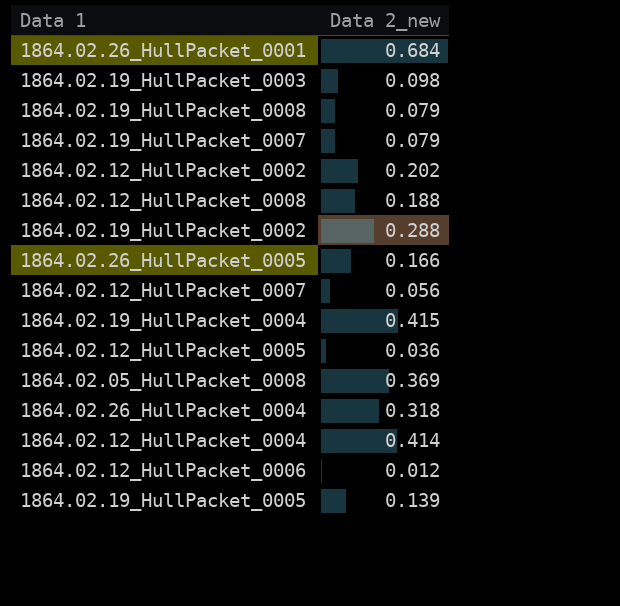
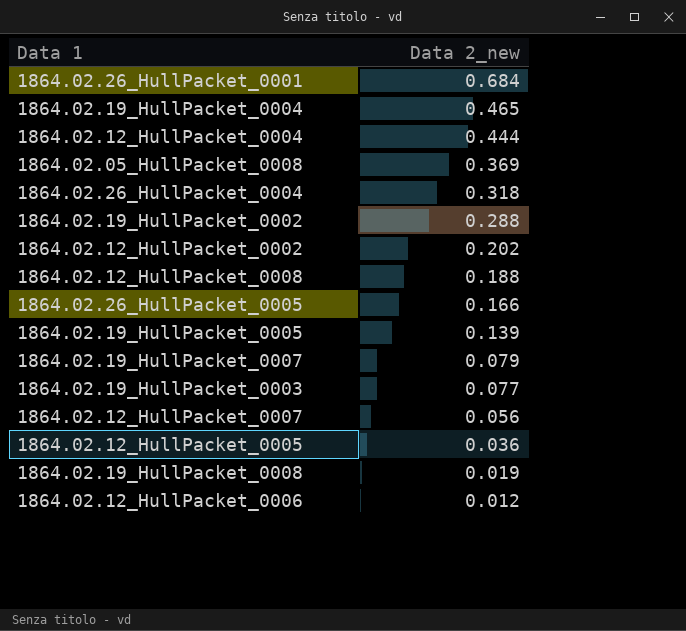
row order: none -> Data 2_new descending
1864.02.19_HullPacket_0004 | Data 2_new: 0.415 -> 0.465
1864.02.12_HullPacket_0004 | Data 2_new: 0.414 -> 0.444
1864.02.19_HullPacket_0003 | Data 2_new: 0.098 -> 0.077
1864.02.19_HullPacket_0008 | Data 2_new: 0.079 -> 0.019

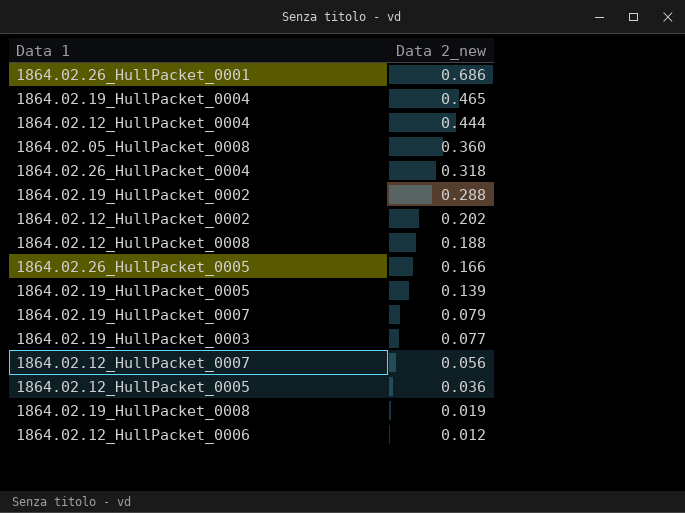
1864.02.26_HullPacket_0001 | Data 2_new: 0.684 -> 0.686
1864.02.05_HullPacket_0008 | Data 2_new: 0.369 -> 0.360

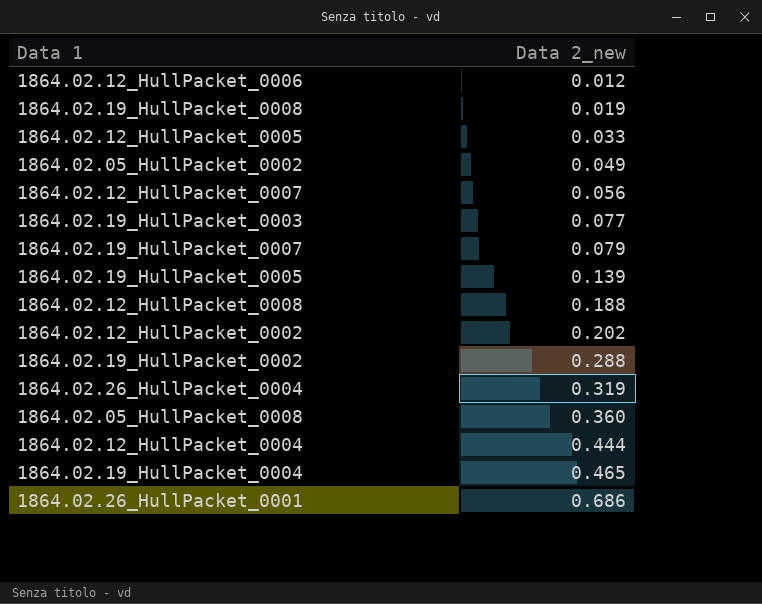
row order: Data 2_new descending -> Data 2_new ascending
row 1864.02.26_HullPacket_0005: 0.166 -> none
1864.02.12_HullPacket_0005 | Data 2_new: 0.036 -> 0.033
row 1864.02.05_HullPacket_0002: none -> 0.049
1864.02.26_HullPacket_0004 | Data 2_new: 0.318 -> 0.319

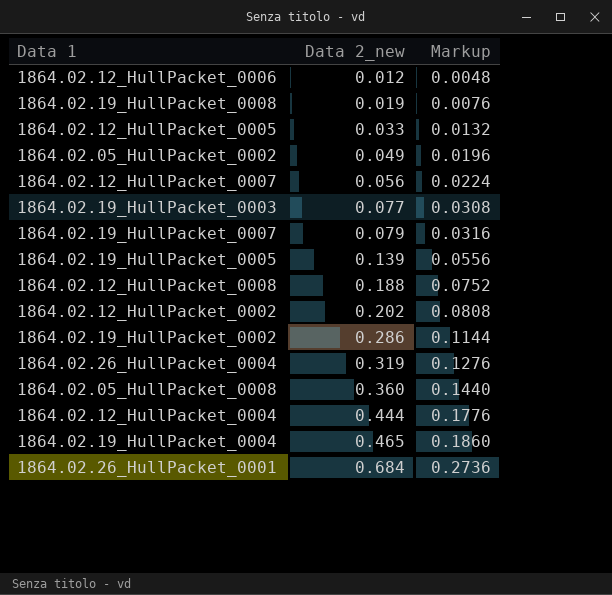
column Markup | formula: none -> [Data 2_new] * 0.4
1864.02.19_HullPacket_0002 | Data 2_new: 0.288 -> 0.286
1864.02.26_HullPacket_0001 | Data 2_new: 0.686 -> 0.684

